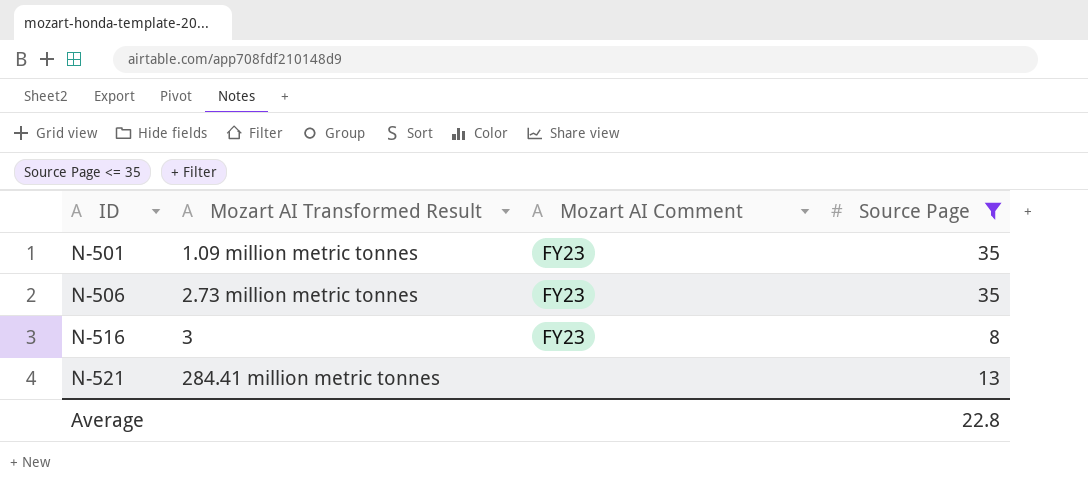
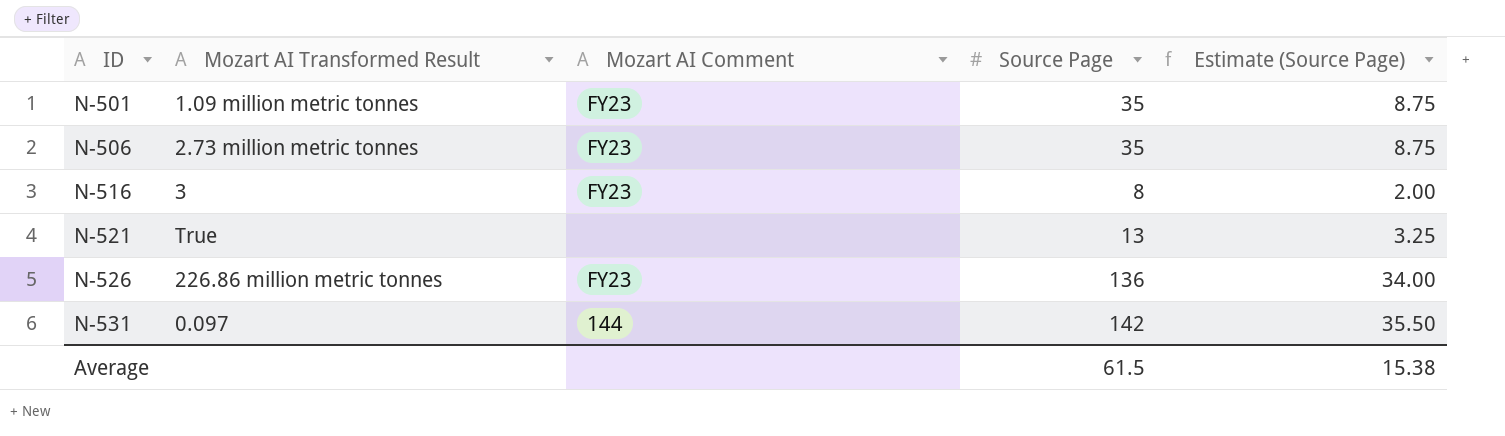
filter: Source Page <= 35 -> none
column Estimate (Source Page) | formula: none -> [Source Page] * 0.25
N-521 | Mozart AI Transformed Result: 284.41 million metric tonnes -> True
Average | Source Page: 22.8 -> 61.5

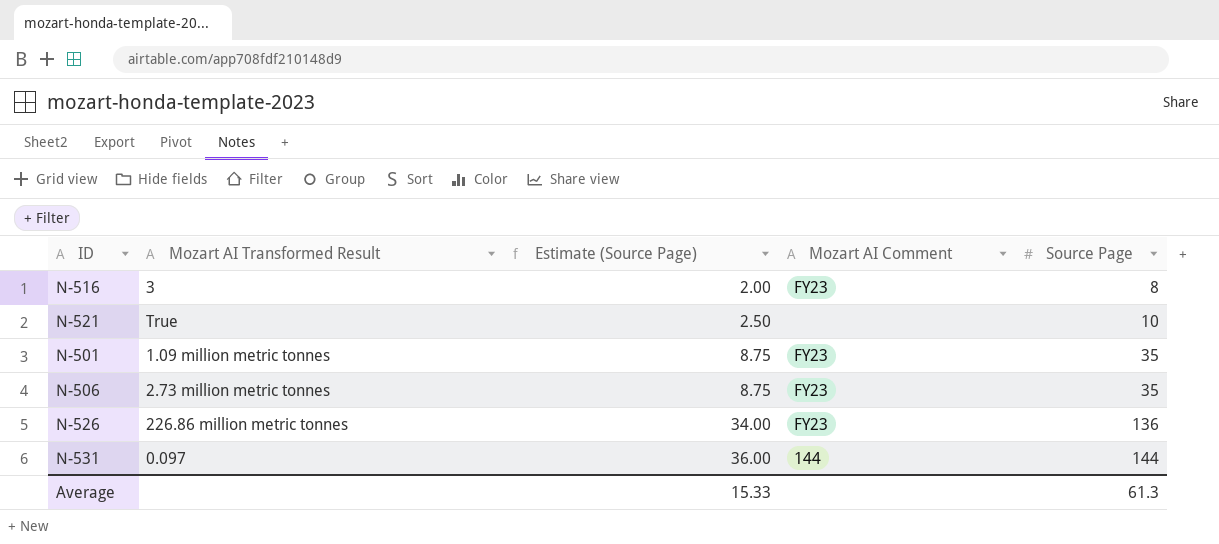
row order: ID ascending -> Estimate (Source Page) ascending
column Estimate (Source Page) | position: 5 -> 3
N-521 | Estimate (Source Page): 3.25 -> 2.50
N-521 | Source Page: 13 -> 10
N-531 | Estimate (Source Page): 35.50 -> 36.00
N-531 | Source Page: 142 -> 144
Average | Estimate (Source Page): 15.38 -> 15.33
Average | Source Page: 61.5 -> 61.3

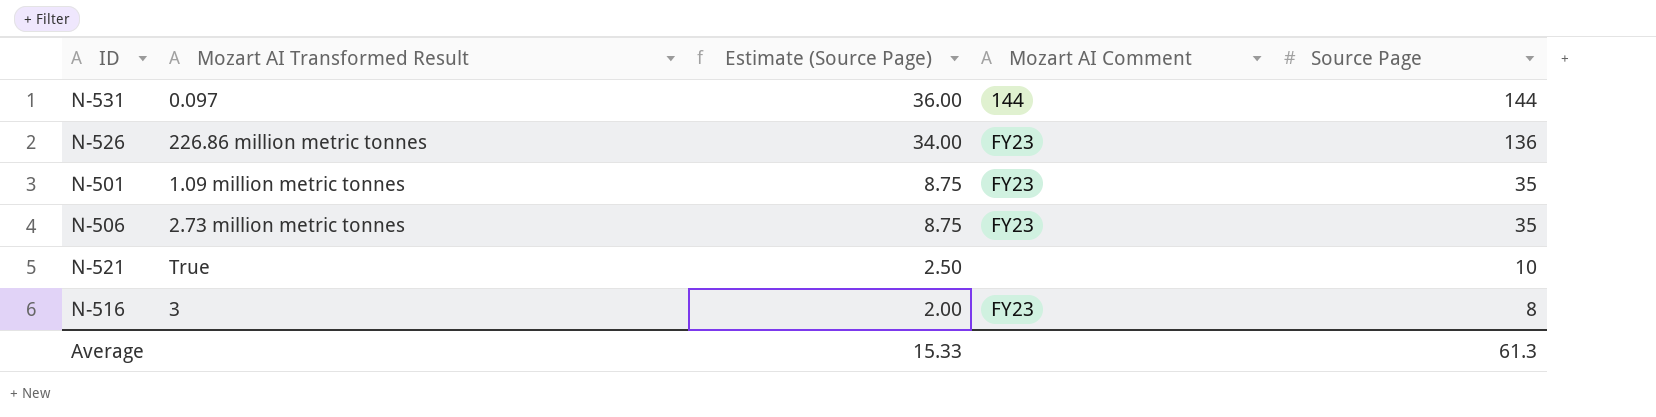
row order: Estimate (Source Page) ascending -> Estimate (Source Page) descending

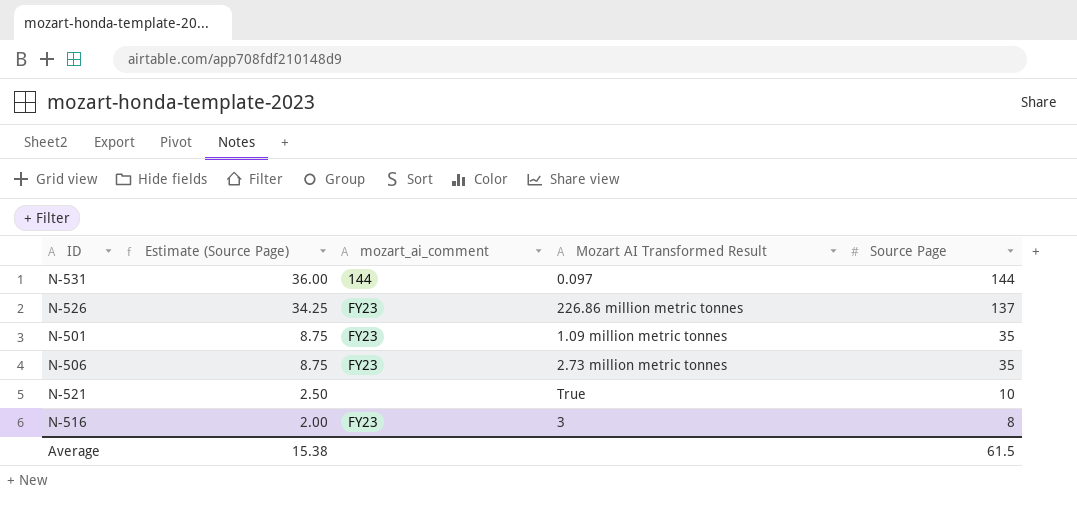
column name: Mozart AI Comment -> mozart_ai_comment
column Mozart AI Transformed Result | position: 2 -> 4
N-526 | Estimate (Source Page): 34.00 -> 34.25
N-526 | Source Page: 136 -> 137
Average | Estimate (Source Page): 15.33 -> 15.38
Average | Source Page: 61.3 -> 61.5

